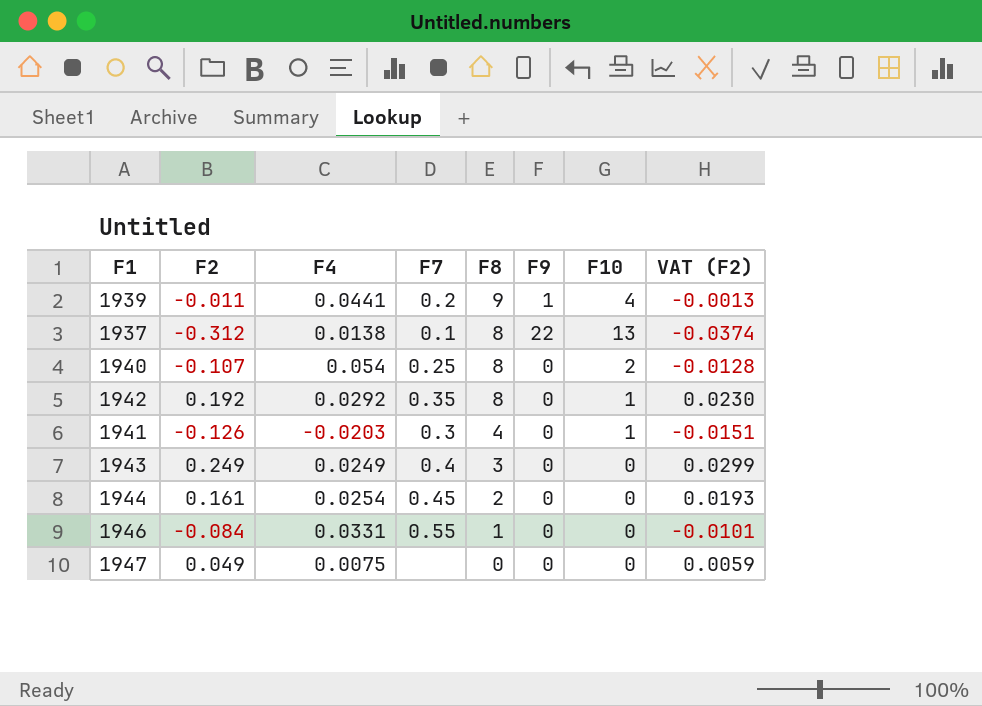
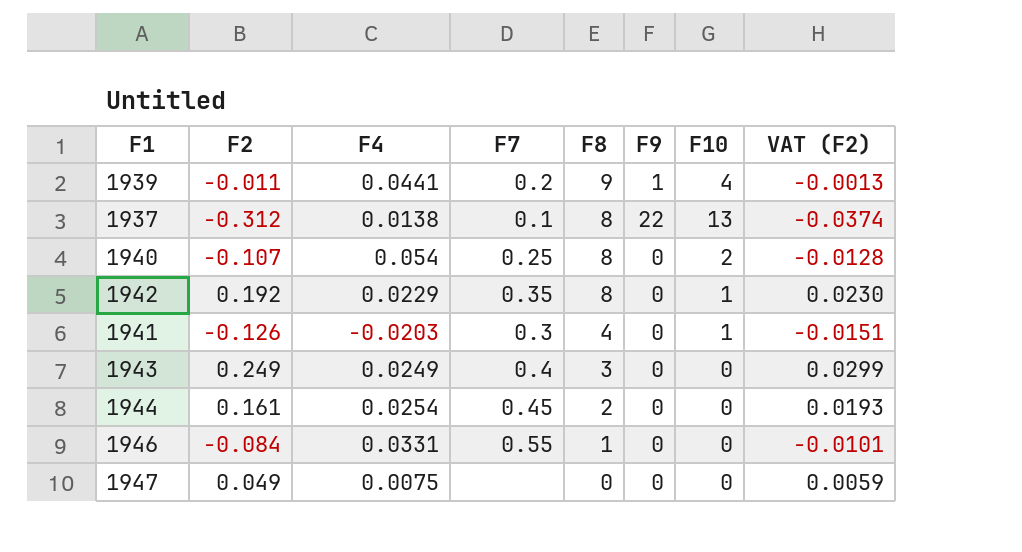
1942 | F4: 0.0292 -> 0.0229

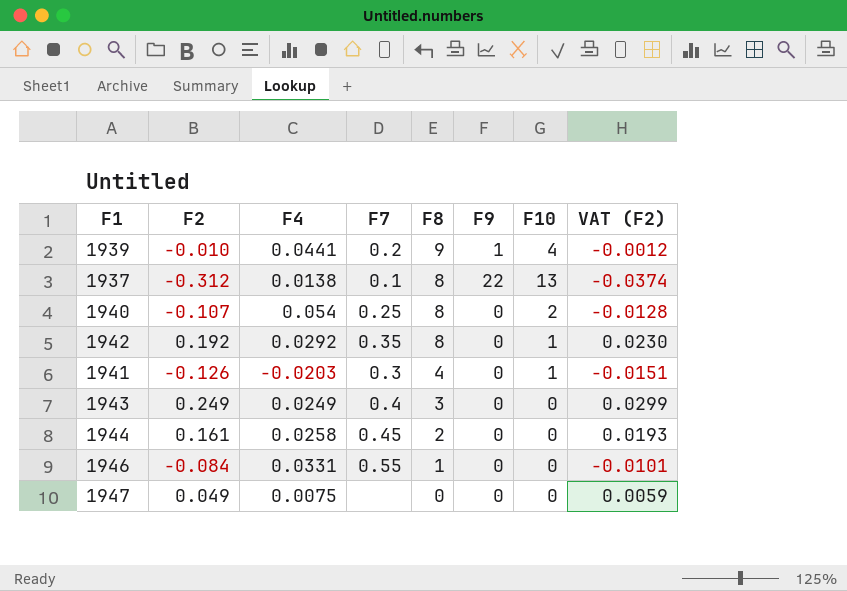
1939 | F2: -0.011 -> -0.010
1939 | VAT (F2): -0.0013 -> -0.0012
1942 | F4: 0.0229 -> 0.0292
1944 | F4: 0.0254 -> 0.0258

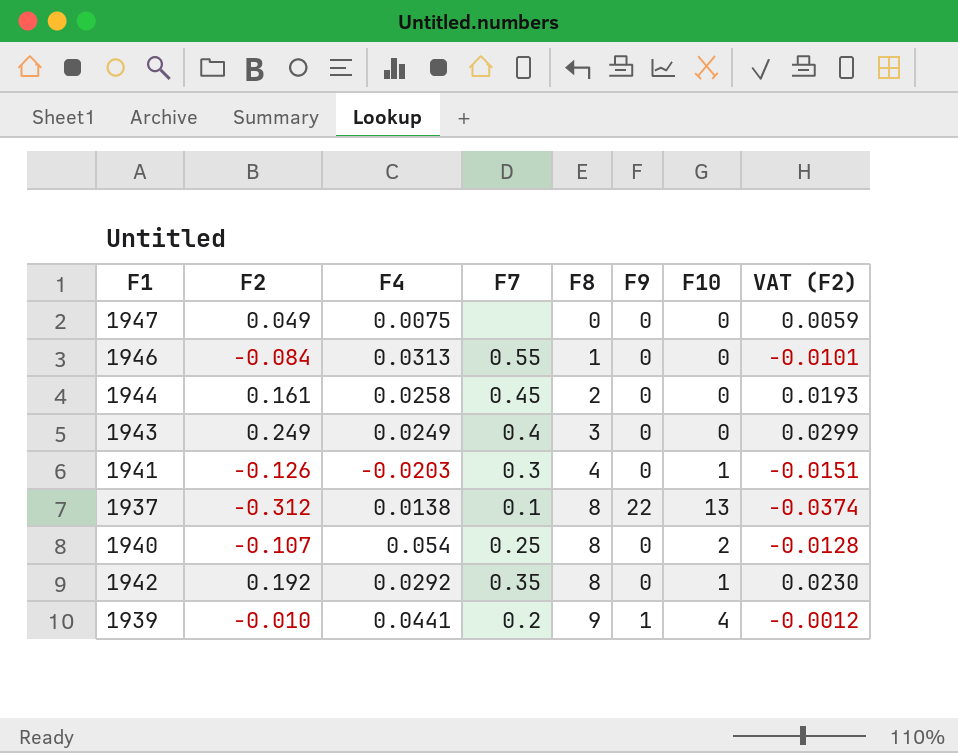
row order: F8 descending -> F8 ascending
1946 | F4: 0.0331 -> 0.0313

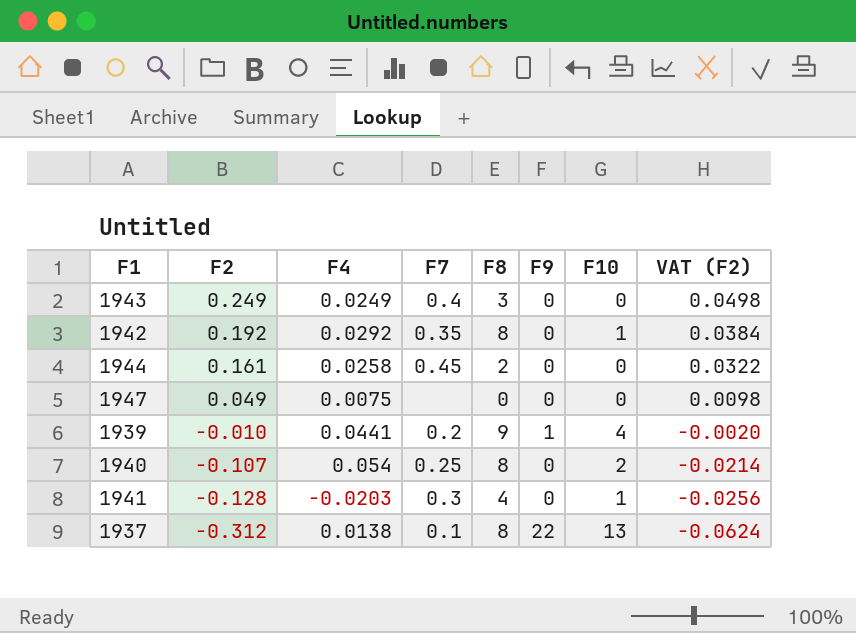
row order: F8 ascending -> F2 descending
column VAT (F2) | formula: [F2] * 0.12 -> [F2] * 0.2
row 1946: -0.084 | 0.0313 | 0.55 | 1 | 0 | 0 | -0.0101 -> none
1941 | F2: -0.126 -> -0.128

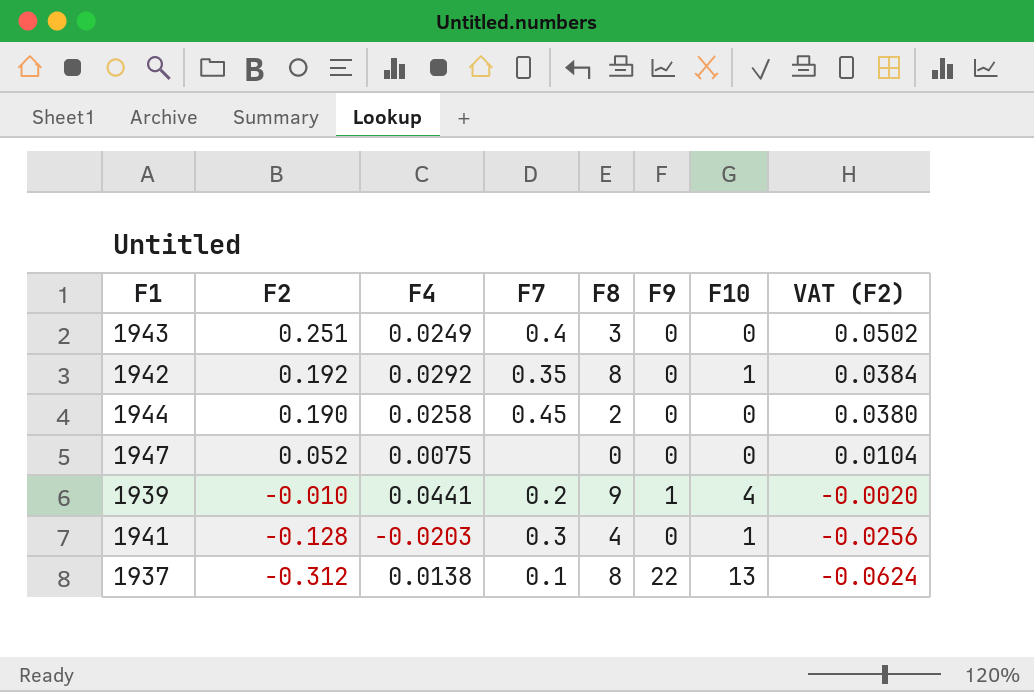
row 1940: -0.107 | 0.054 | 0.25 | 8 | 0 | 2 | -0.0214 -> none
1943 | F2: 0.249 -> 0.251
1943 | VAT (F2): 0.0498 -> 0.0502
1944 | F2: 0.161 -> 0.190
1944 | VAT (F2): 0.0322 -> 0.0380
1947 | F2: 0.049 -> 0.052
1947 | VAT (F2): 0.0098 -> 0.0104

